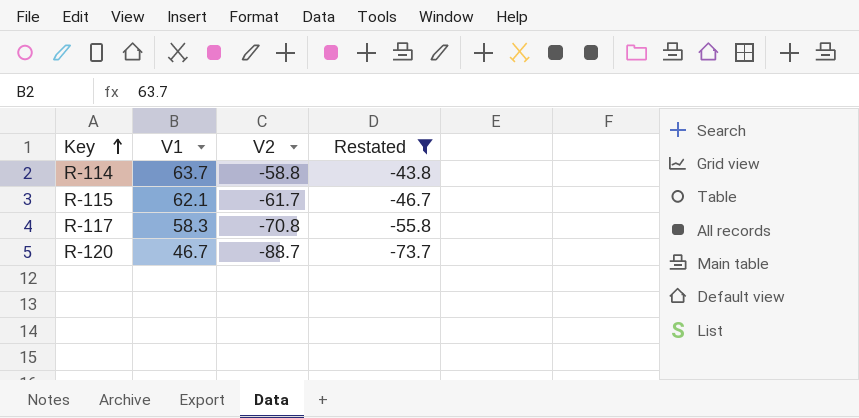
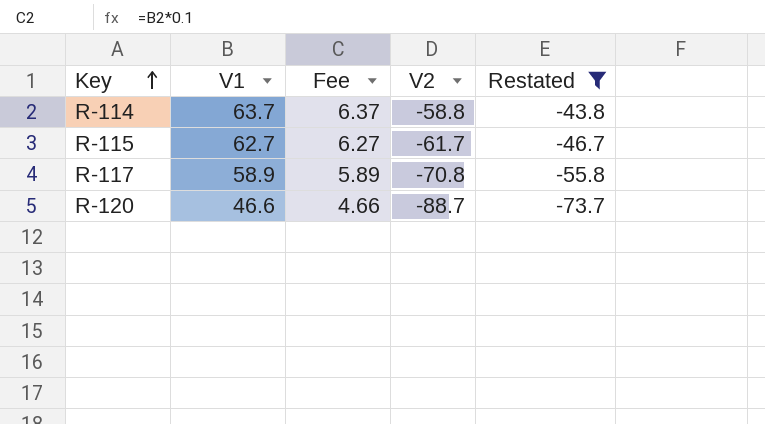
column Fee | formula: none -> [V1] * 0.1
R-115 | V1: 62.1 -> 62.7
R-117 | V1: 58.3 -> 58.9
R-120 | V1: 46.7 -> 46.6

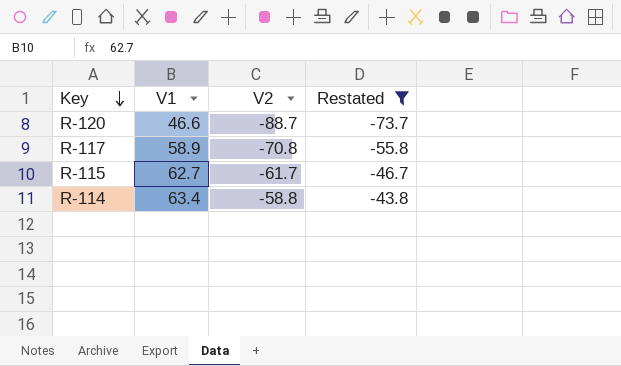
row order: Key ascending -> Key descending
column Fee | formula: [V1] * 0.1 -> none
R-114 | V1: 63.7 -> 63.4

